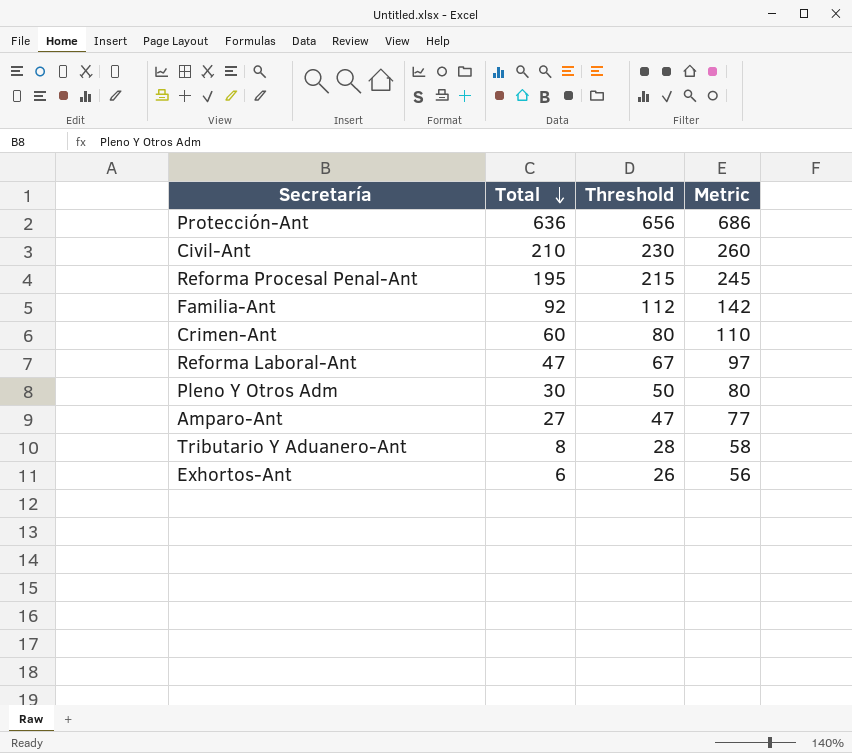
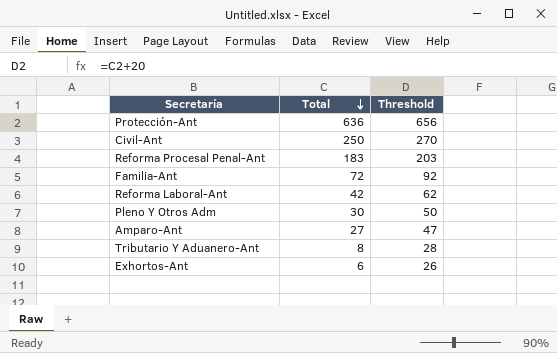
column Metric | formula: [Total] + 50 -> none
row Crimen-Ant: 60 | 80 | 110 -> none
Civil-Ant | Total: 210 -> 250
Civil-Ant | Threshold: 230 -> 270
Reforma Procesal Penal-Ant | Total: 195 -> 183
Reforma Procesal Penal-Ant | Threshold: 215 -> 203
Familia-Ant | Total: 92 -> 72
Familia-Ant | Threshold: 112 -> 92
Reforma Laboral-Ant | Total: 47 -> 42
Reforma Laboral-Ant | Threshold: 67 -> 62

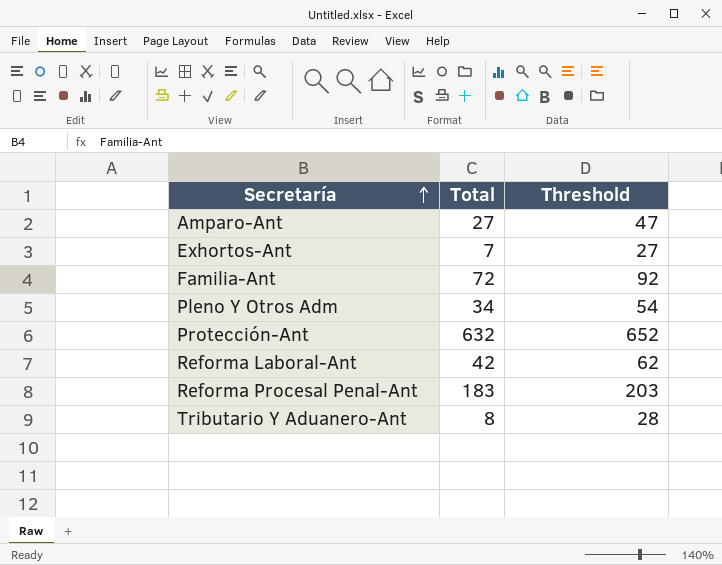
row order: Total descending -> Secretaría ascending
row Civil-Ant: 250 | 270 -> none
Exhortos-Ant | Total: 6 -> 7
Exhortos-Ant | Threshold: 26 -> 27
Pleno Y Otros Adm | Total: 30 -> 34
Pleno Y Otros Adm | Threshold: 50 -> 54
Protección-Ant | Total: 636 -> 632
Protección-Ant | Threshold: 656 -> 652

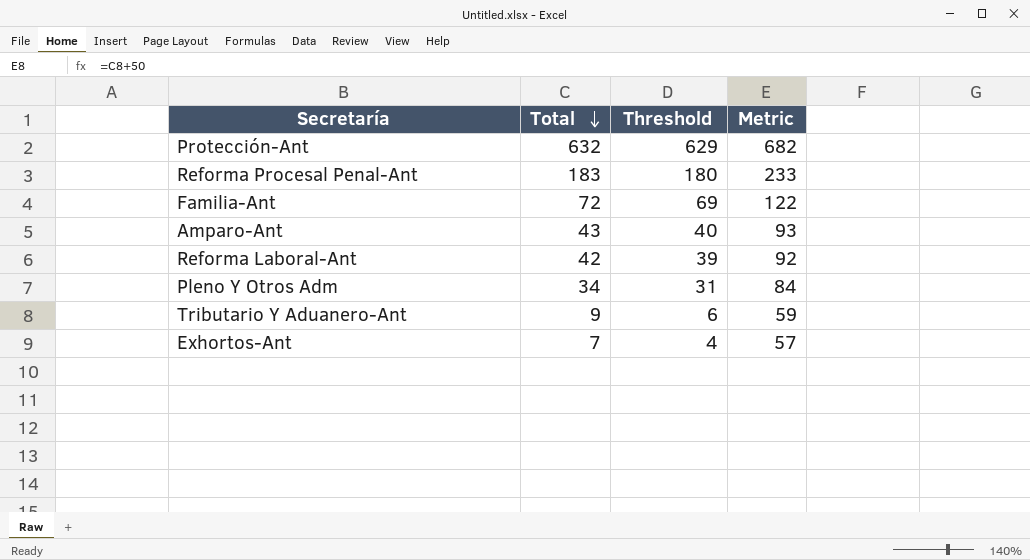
row order: Secretaría ascending -> Total descending
column Threshold | formula: [Total] + 20 -> [Total] - 3
column Metric | formula: none -> [Total] + 50
Amparo-Ant | Total: 27 -> 43
Tributario Y Aduanero-Ant | Total: 8 -> 9

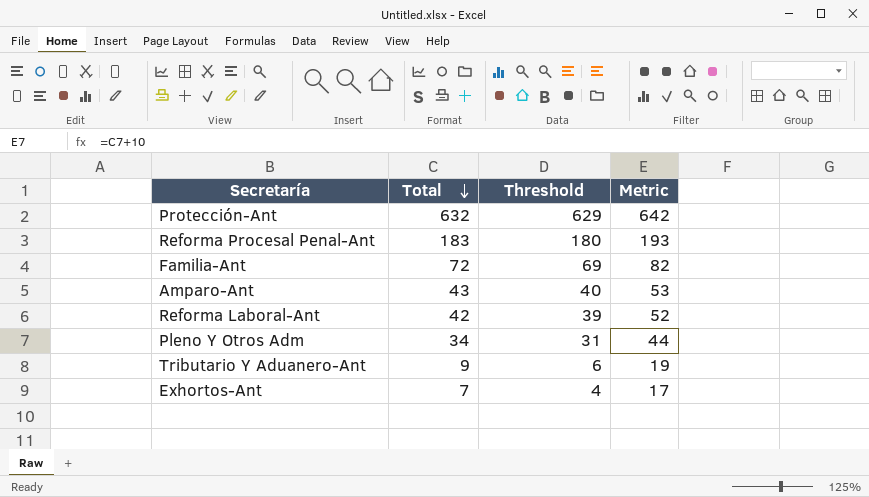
column Metric | formula: [Total] + 50 -> [Total] + 10

